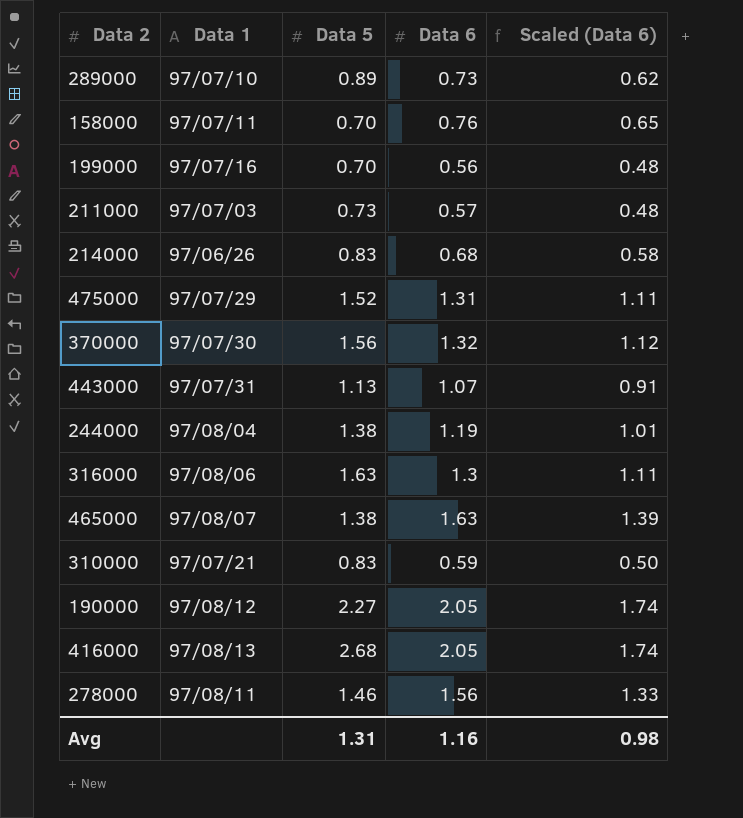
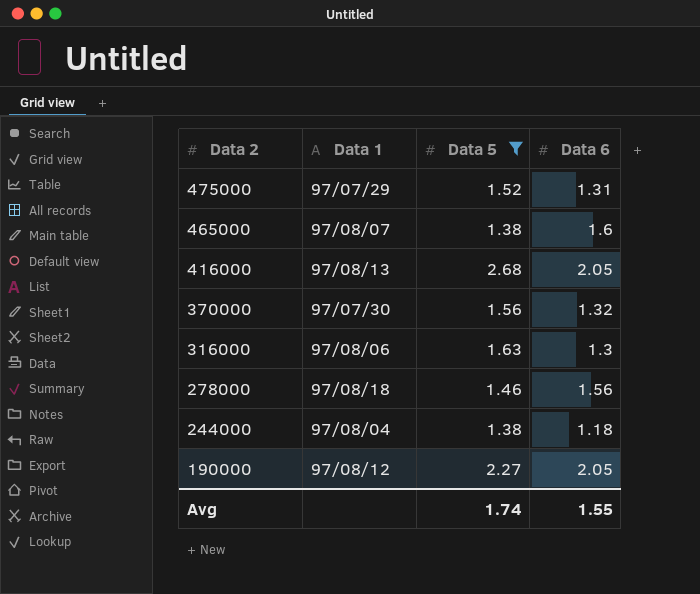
filter: none -> Data 5 >= 1.38
row order: none -> Data 2 descending
column Scaled (Data 6) | formula: [Data 6] * 0.85 -> none
465000 | Data 6: 1.63 -> 1.6
278000 | Data 1: 97/08/11 -> 97/08/18
244000 | Data 6: 1.19 -> 1.18
Avg | Data 5: 1.31 -> 1.74
Avg | Data 6: 1.16 -> 1.55

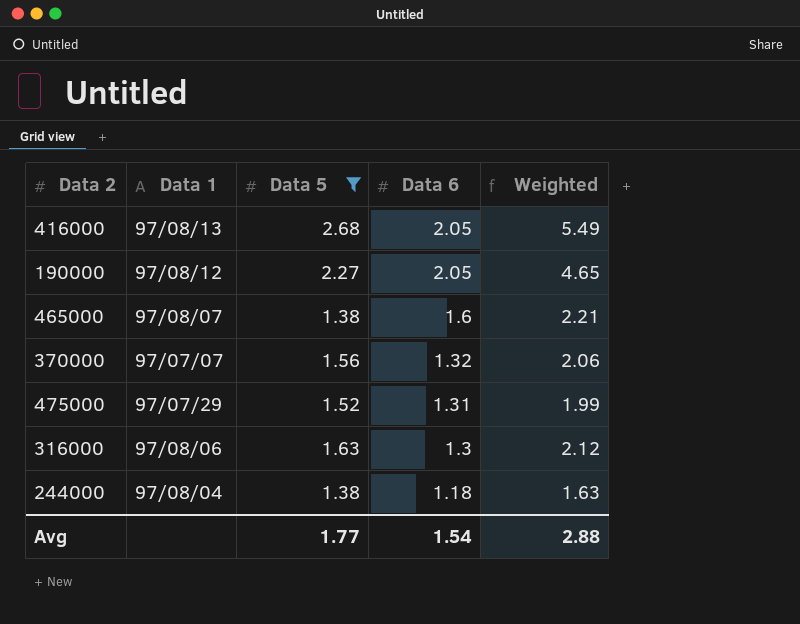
row order: Data 2 descending -> Data 6 descending
column Weighted | formula: none -> [Data 5] * [Data 6]
row 278000: 97/08/18 | 1.46 | 1.56 -> none
370000 | Data 1: 97/07/30 -> 97/07/07
Avg | Data 5: 1.74 -> 1.77
Avg | Data 6: 1.55 -> 1.54

